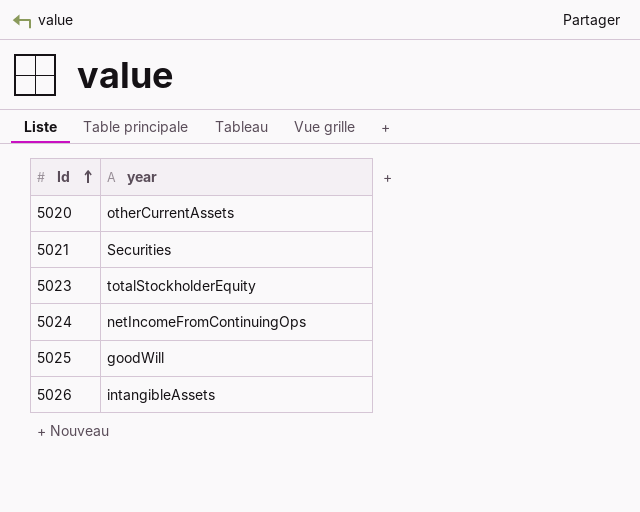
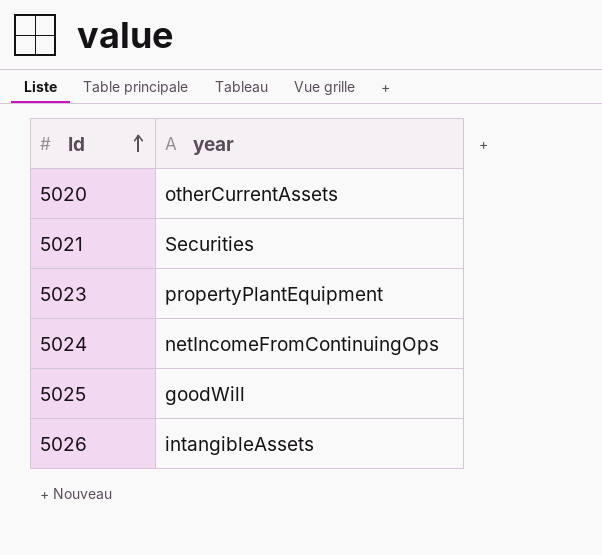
5023 | year: totalStockholderEquity -> propertyPlantEquipment

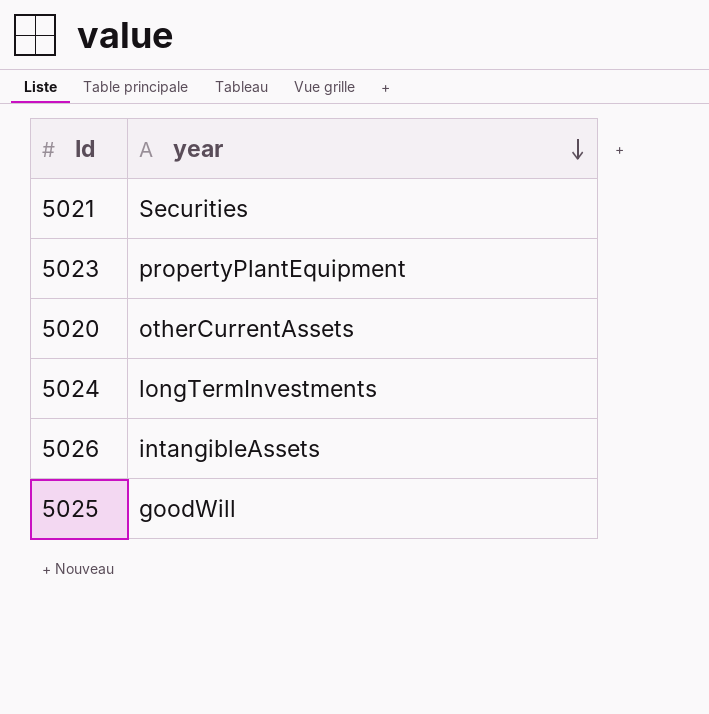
row order: Id ascending -> year descending
5024 | year: netIncomeFromContinuingOps -> longTermInvestments

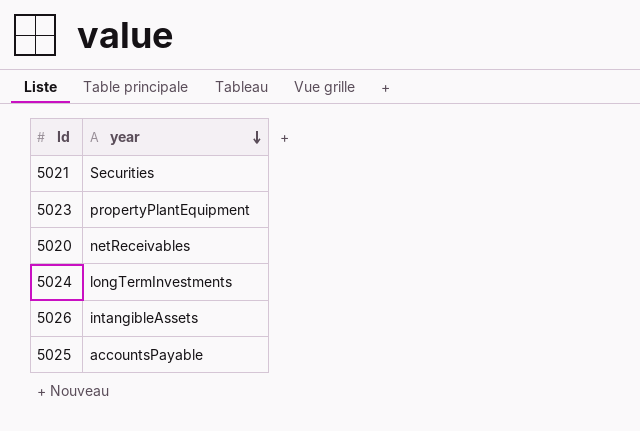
5020 | year: otherCurrentAssets -> netReceivables
5025 | year: goodWill -> accountsPayable

